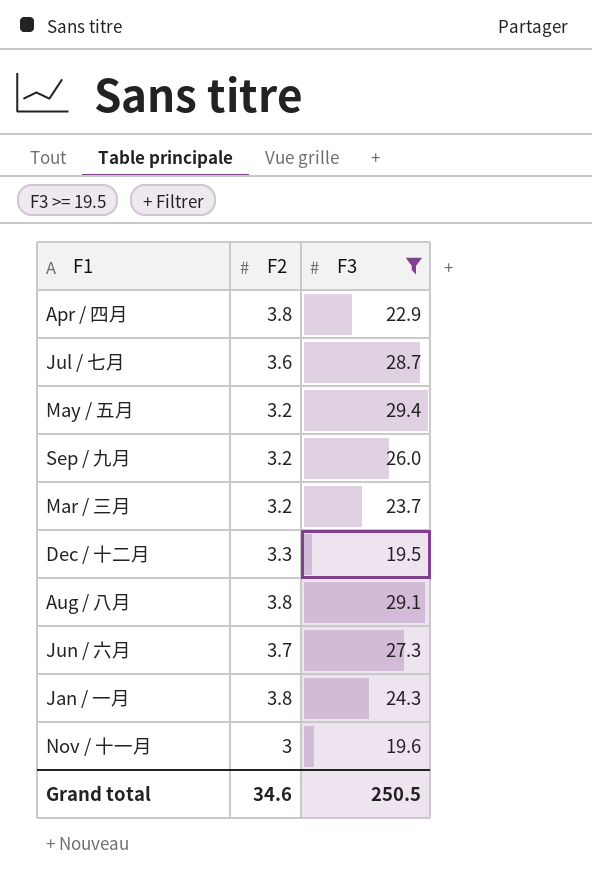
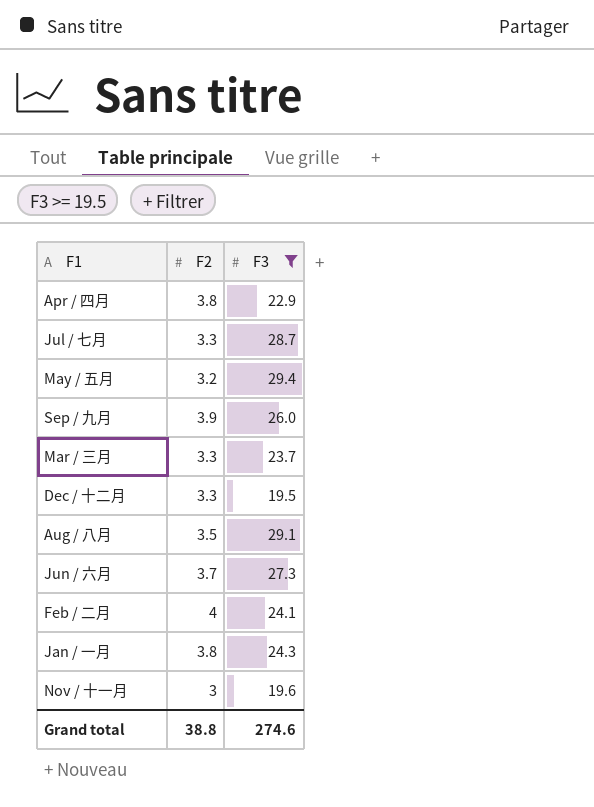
Jul / 七月 | F2: 3.6 -> 3.3
Sep / 九月 | F2: 3.2 -> 3.9
Mar / 三月 | F2: 3.2 -> 3.3
Aug / 八月 | F2: 3.8 -> 3.5
row Feb / 二月: none -> 4 | 24.1
Grand total | F2: 34.6 -> 38.8
Grand total | F3: 250.5 -> 274.6

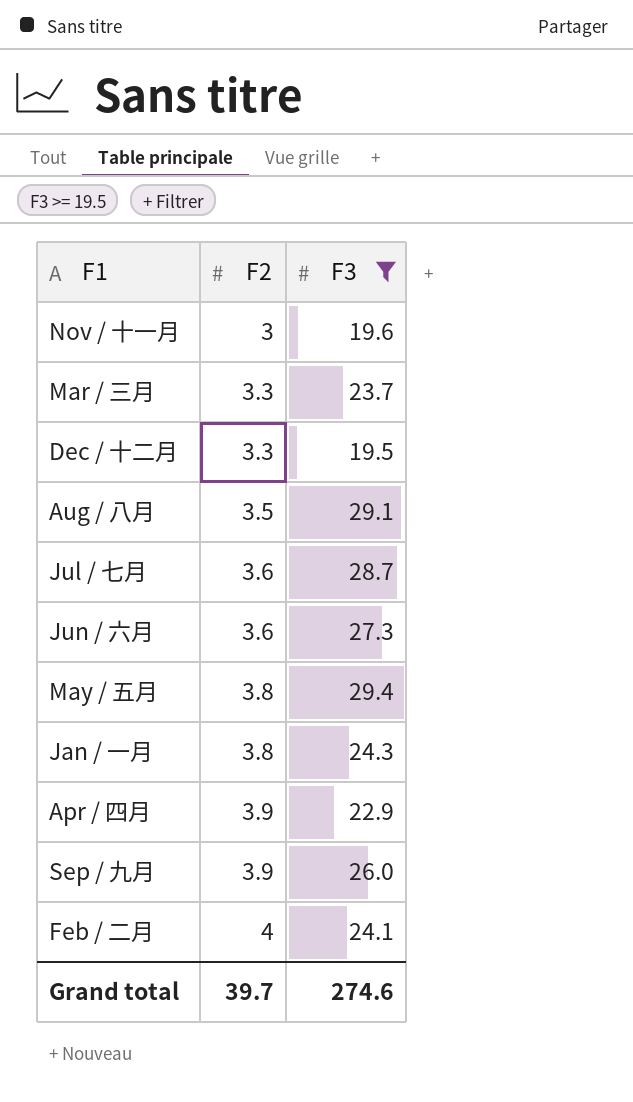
row order: none -> F2 ascending
Jul / 七月 | F2: 3.3 -> 3.6
Jun / 六月 | F2: 3.7 -> 3.6
May / 五月 | F2: 3.2 -> 3.8
Apr / 四月 | F2: 3.8 -> 3.9
Grand total | F2: 38.8 -> 39.7

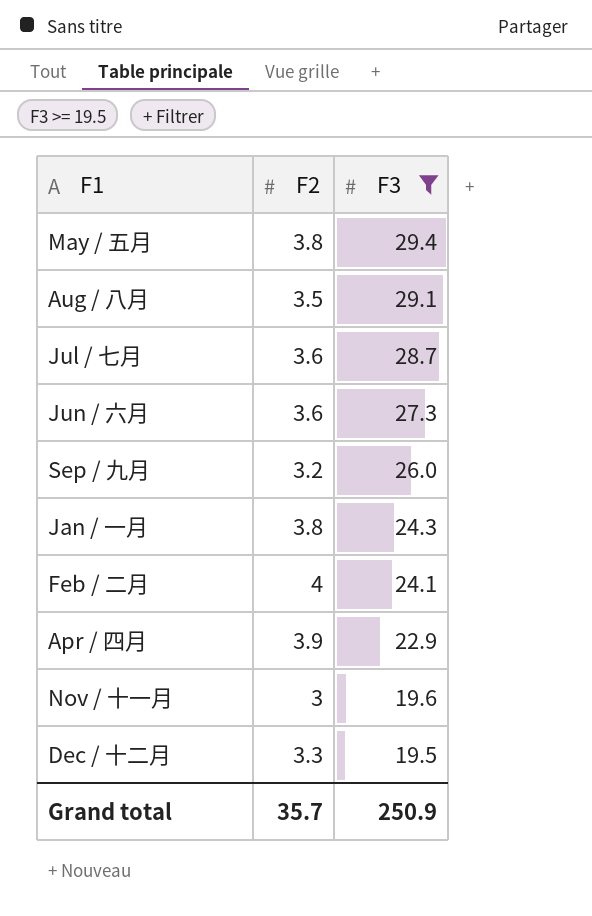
row order: F2 ascending -> F3 descending
row Mar / 三月: 3.3 | 23.7 -> none
Sep / 九月 | F2: 3.9 -> 3.2
Grand total | F2: 39.7 -> 35.7
Grand total | F3: 274.6 -> 250.9

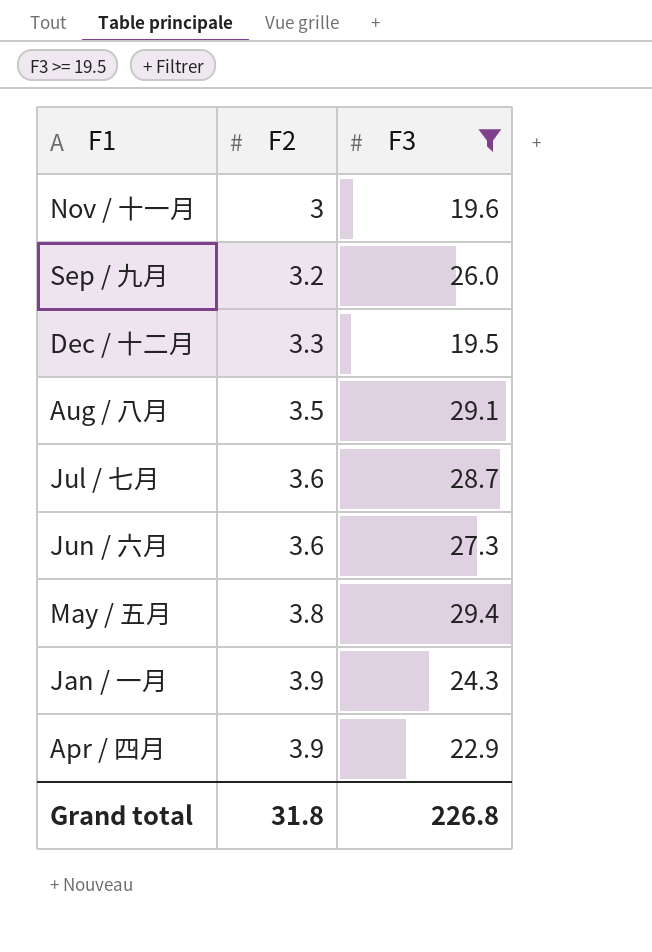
row order: F3 descending -> F2 ascending
row Feb / 二月: 4 | 24.1 -> none
Jan / 一月 | F2: 3.8 -> 3.9
Grand total | F2: 35.7 -> 31.8
Grand total | F3: 250.9 -> 226.8

